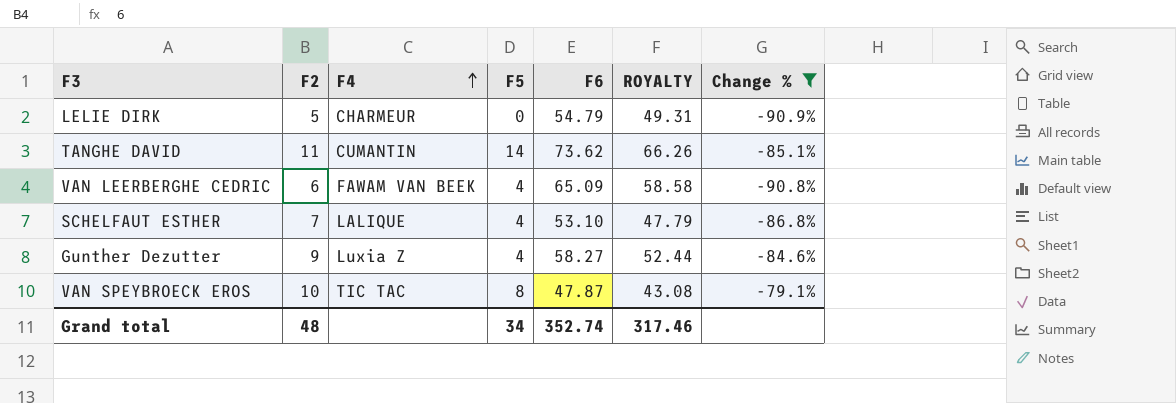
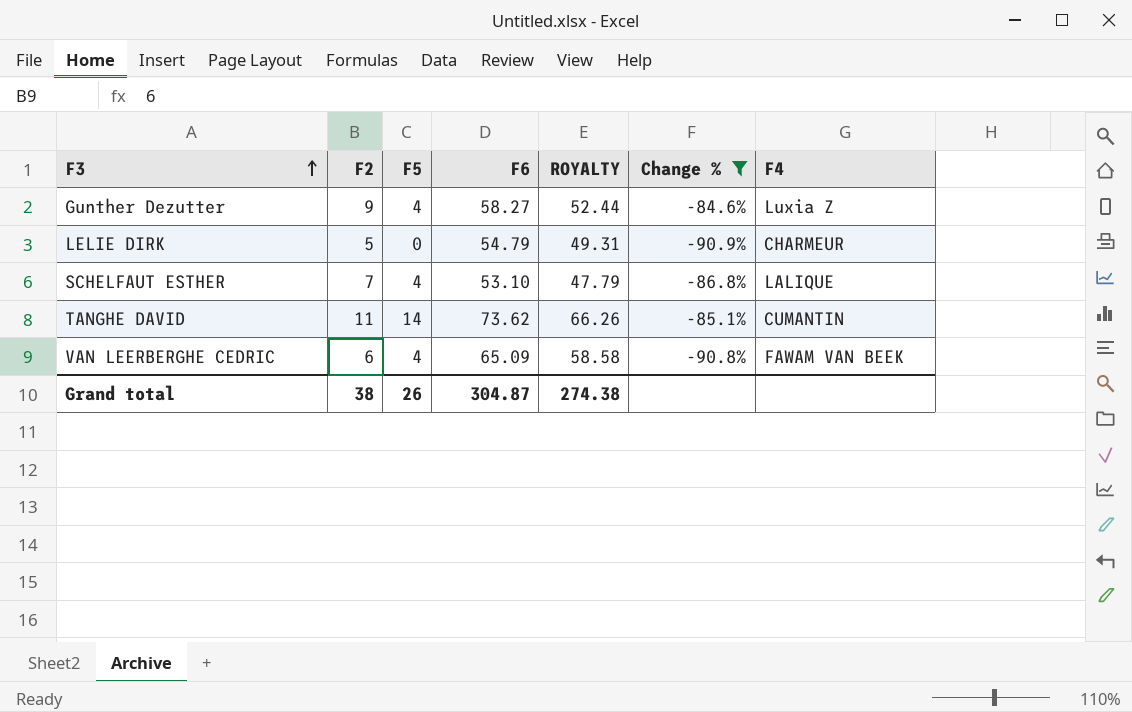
row order: F4 ascending -> F3 ascending
column F4 | position: 3 -> 7
row VAN SPEYBROECK EROS: 10 | TIC TAC | 8 | 47.87 | 43.08 | -79.1% -> none
Grand total | F2: 48 -> 38
Grand total | F5: 34 -> 26
Grand total | F6: 352.74 -> 304.87
Grand total | ROYALTY: 317.46 -> 274.38

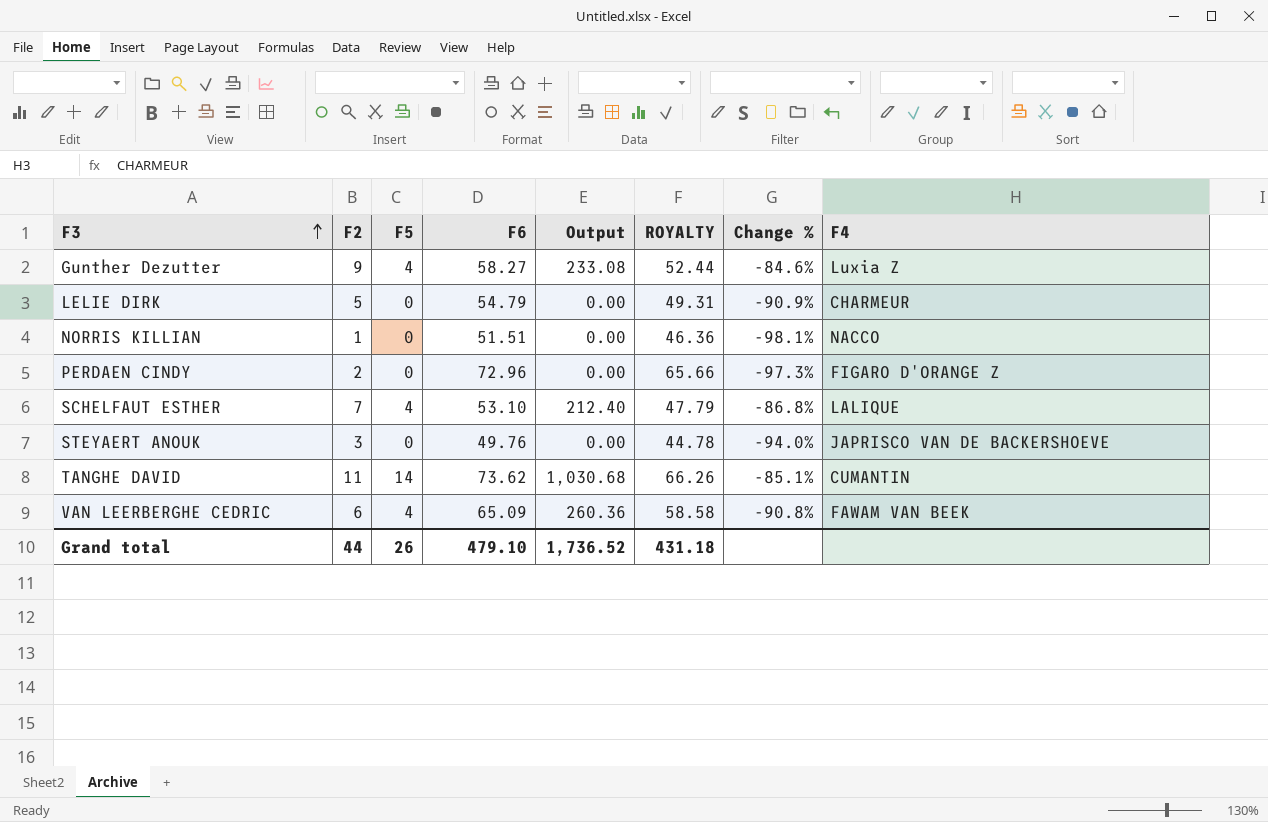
filter: Change % >= -90.9% -> none
column Output | formula: none -> [F5] * [F6]
Grand total | F2: 38 -> 44
Grand total | F6: 304.87 -> 479.10
Grand total | ROYALTY: 274.38 -> 431.18

